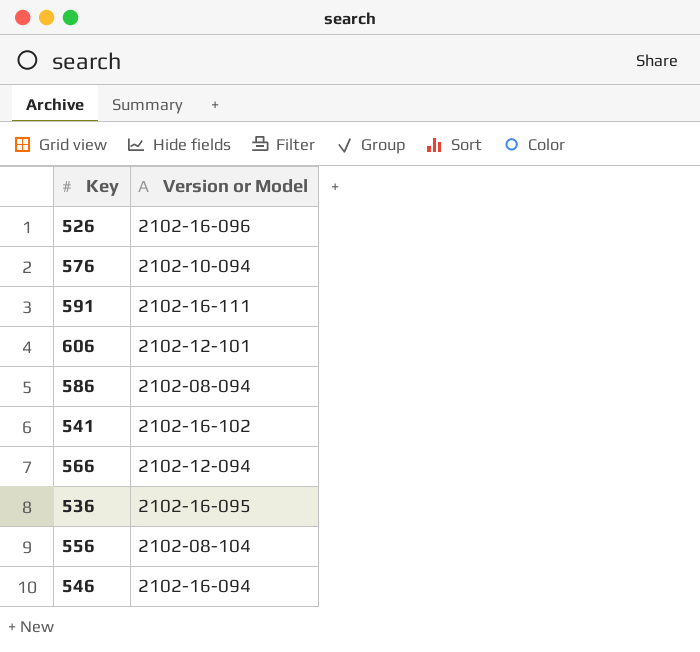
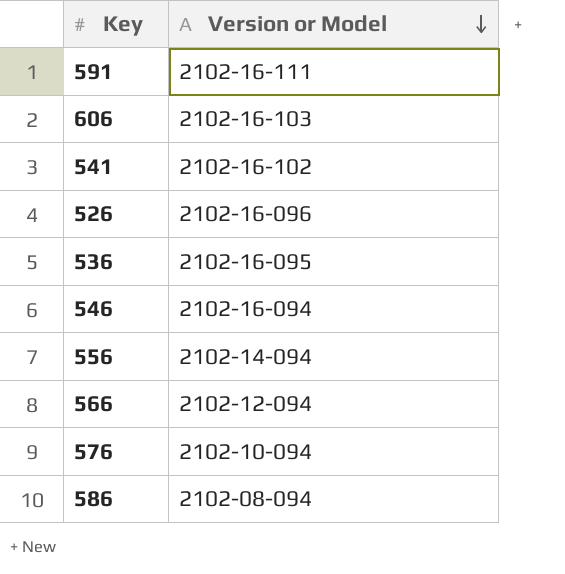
row order: none -> Version or Model descending
606 | Version or Model: 2102-12-101 -> 2102-16-103
556 | Version or Model: 2102-08-104 -> 2102-14-094

